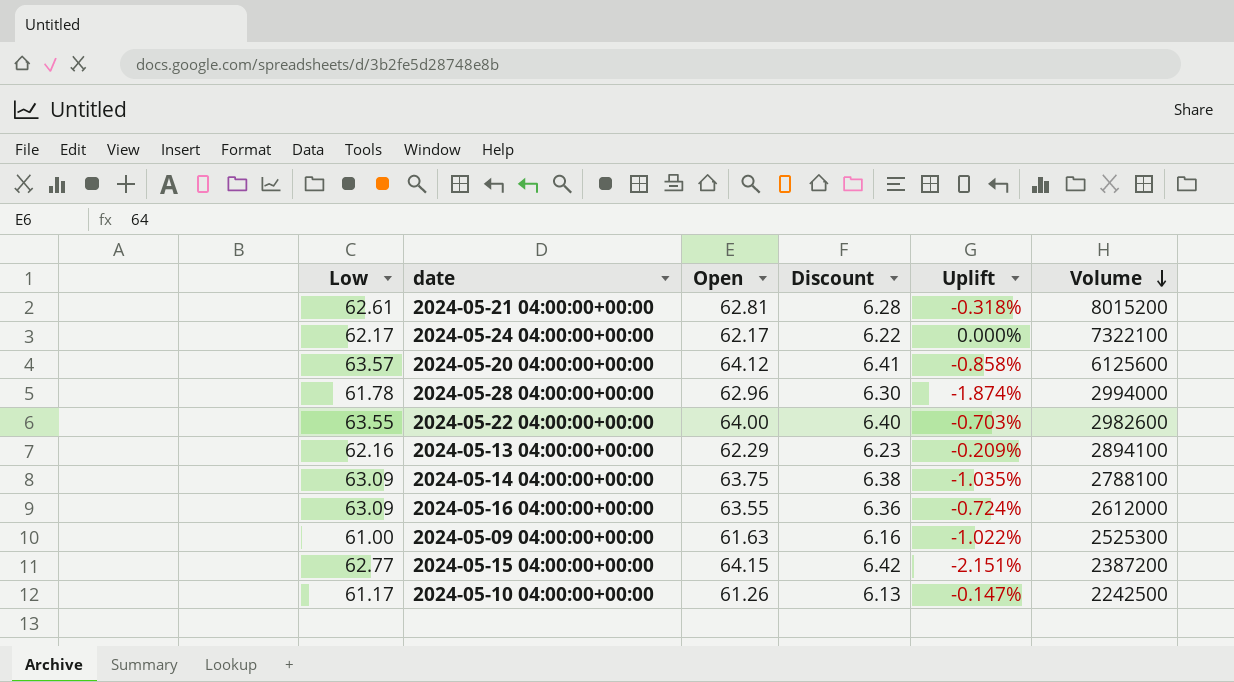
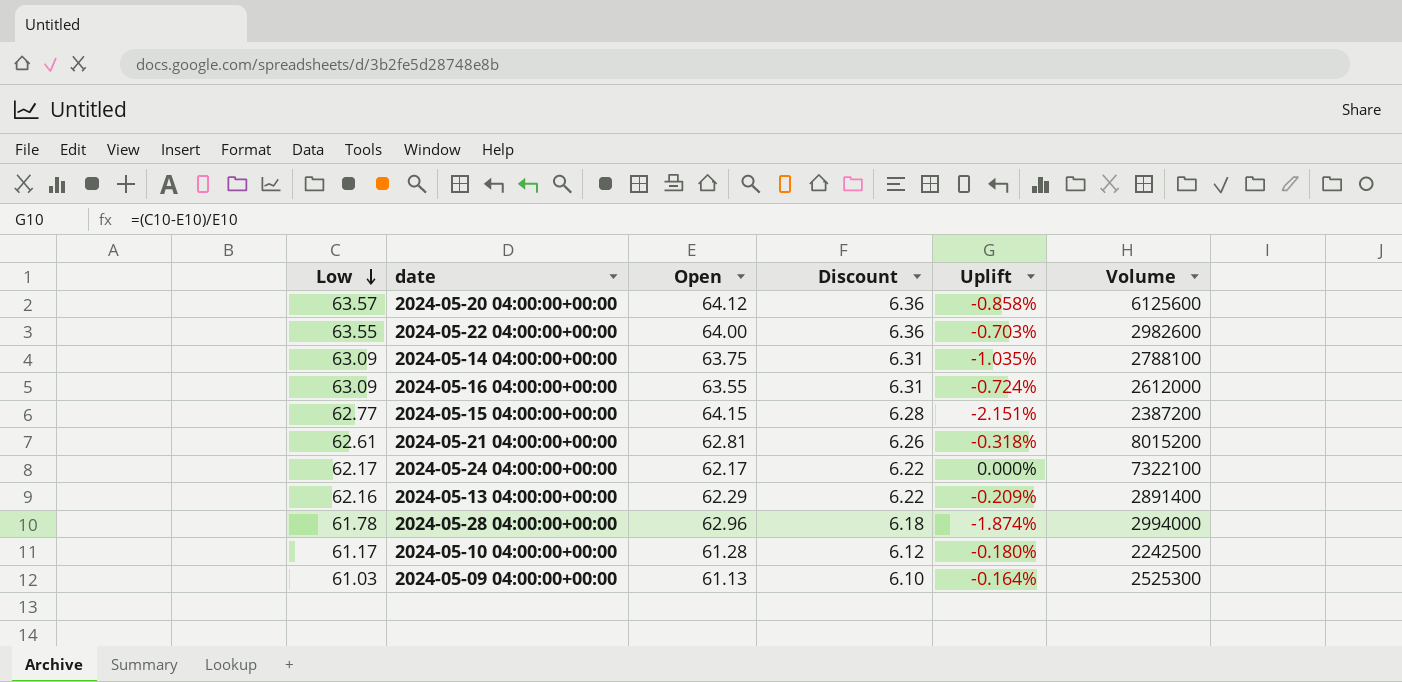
row order: Volume descending -> Low descending
column Discount | formula: [Open] * 0.1 -> [Low] * 0.1
2024-05-13 04:00:00+00:00 | Volume: 2894100 -> 2891400
2024-05-10 04:00:00+00:00 | Open: 61.26 -> 61.28
2024-05-10 04:00:00+00:00 | Uplift: -0.147% -> -0.180%
2024-05-09 04:00:00+00:00 | Low: 61.00 -> 61.03
2024-05-09 04:00:00+00:00 | Open: 61.63 -> 61.13
2024-05-09 04:00:00+00:00 | Uplift: -1.022% -> -0.164%

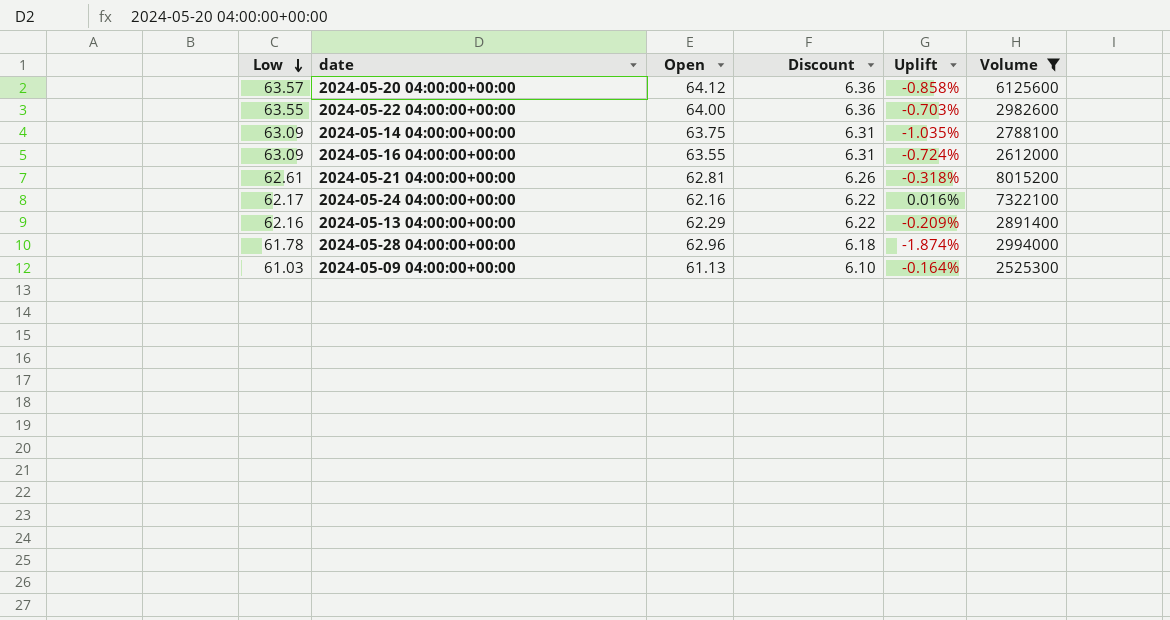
filter: none -> Volume >= 2525300
2024-05-24 04:00:00+00:00 | Open: 62.17 -> 62.16
2024-05-24 04:00:00+00:00 | Uplift: 0.000% -> 0.016%

